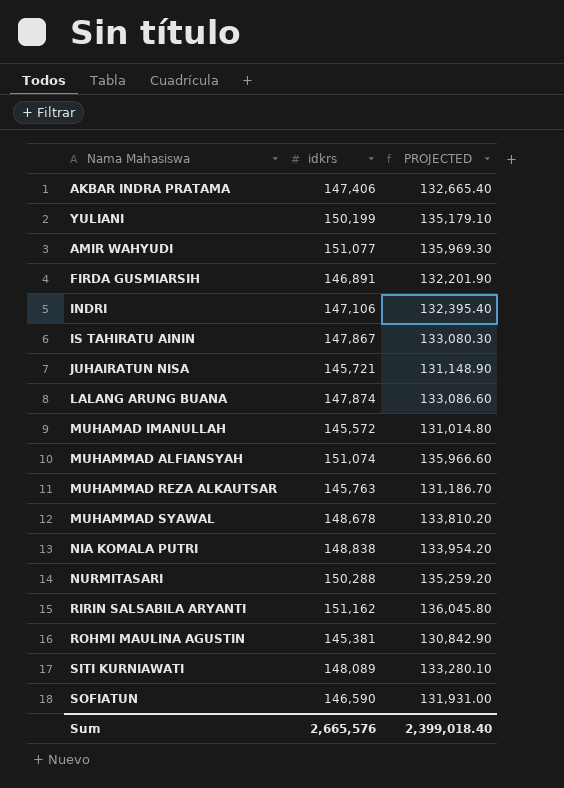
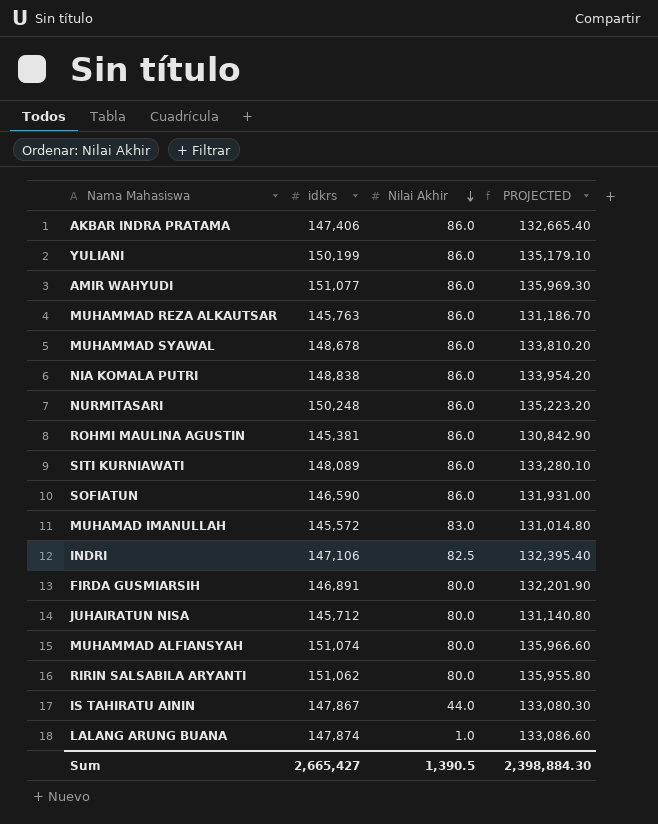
row order: none -> Nilai Akhir descending
column Nilai Akhir | position: none -> 3
NURMITASARI | idkrs: 150,288 -> 150,248
NURMITASARI | PROJECTED: 135,259.20 -> 135,223.20
JUHAIRATUN NISA | idkrs: 145,721 -> 145,712
JUHAIRATUN NISA | PROJECTED: 131,148.90 -> 131,140.80
RIRIN SALSABILA ARYANTI | idkrs: 151,162 -> 151,062
RIRIN SALSABILA ARYANTI | PROJECTED: 136,045.80 -> 135,955.80
Sum | idkrs: 2,665,576 -> 2,665,427
Sum | PROJECTED: 2,399,018.40 -> 2,398,884.30

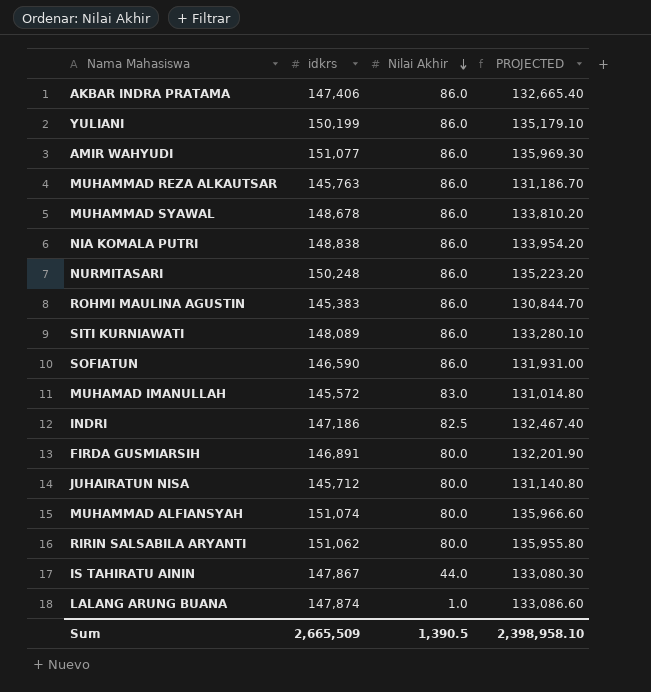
ROHMI MAULINA AGUSTIN | idkrs: 145,381 -> 145,383
ROHMI MAULINA AGUSTIN | PROJECTED: 130,842.90 -> 130,844.70
INDRI | idkrs: 147,106 -> 147,186
INDRI | PROJECTED: 132,395.40 -> 132,467.40
Sum | idkrs: 2,665,427 -> 2,665,509
Sum | PROJECTED: 2,398,884.30 -> 2,398,958.10

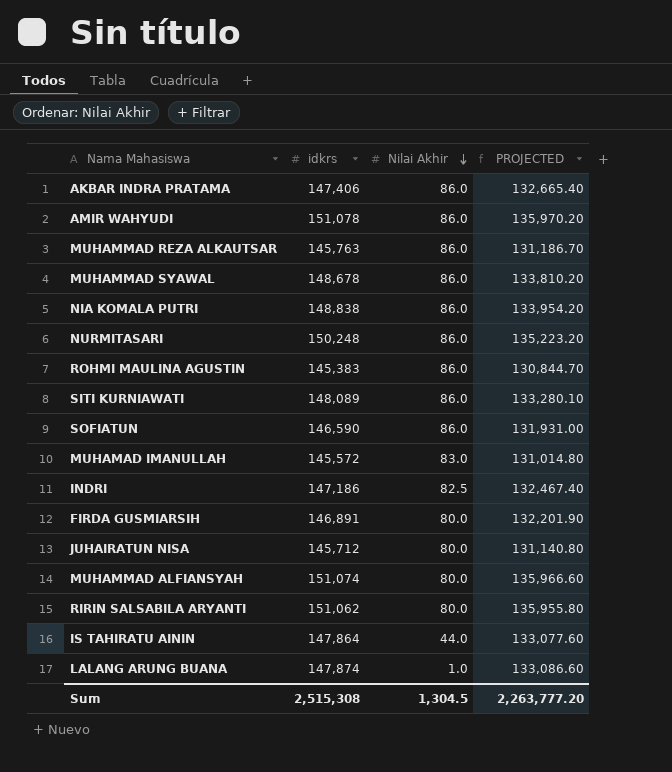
row YULIANI: 150,199 | 86.0 | 135,179.10 -> none
AMIR WAHYUDI | idkrs: 151,077 -> 151,078
AMIR WAHYUDI | PROJECTED: 135,969.30 -> 135,970.20
IS TAHIRATU AININ | idkrs: 147,867 -> 147,864
IS TAHIRATU AININ | PROJECTED: 133,080.30 -> 133,077.60
Sum | idkrs: 2,665,509 -> 2,515,308
Sum | Nilai Akhir: 1,390.5 -> 1,304.5
Sum | PROJECTED: 2,398,958.10 -> 2,263,777.20

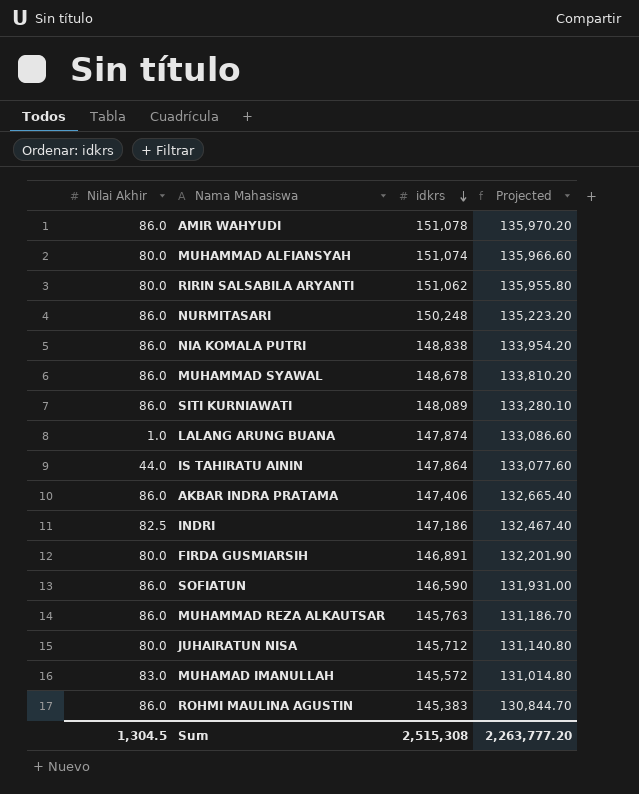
row order: Nilai Akhir descending -> idkrs descending
column Nilai Akhir | position: 3 -> 1
column name: PROJECTED -> Projected

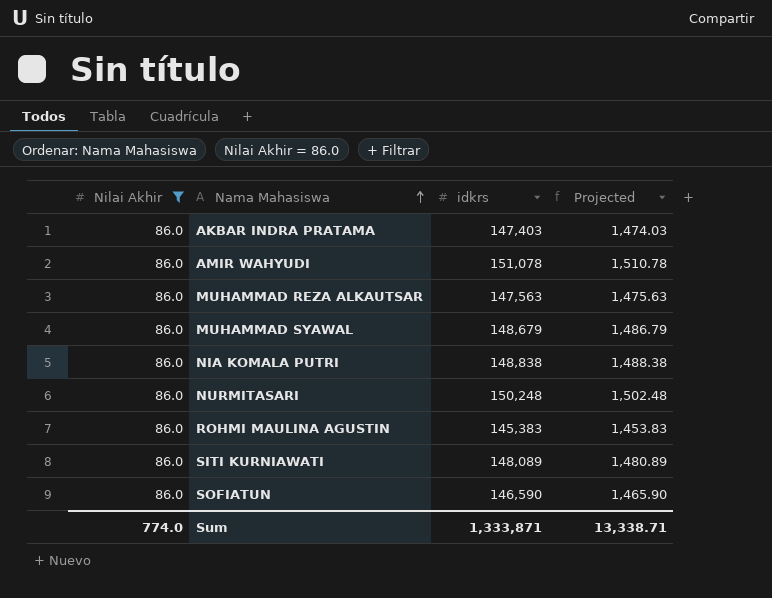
filter: none -> Nilai Akhir = 86.0
row order: idkrs descending -> Nama Mahasiswa ascending
column Projected | formula: [idkrs] * 0.9 -> [idkrs] * 0.01
AKBAR INDRA PRATAMA | idkrs: 147,406 -> 147,403
MUHAMMAD REZA ALKAUTSAR | idkrs: 145,763 -> 147,563
MUHAMMAD SYAWAL | idkrs: 148,678 -> 148,679
Sum | Nilai Akhir: 1,304.5 -> 774.0
Sum | idkrs: 2,515,308 -> 1,333,871
Sum | Projected: 2,263,777.20 -> 13,338.71

